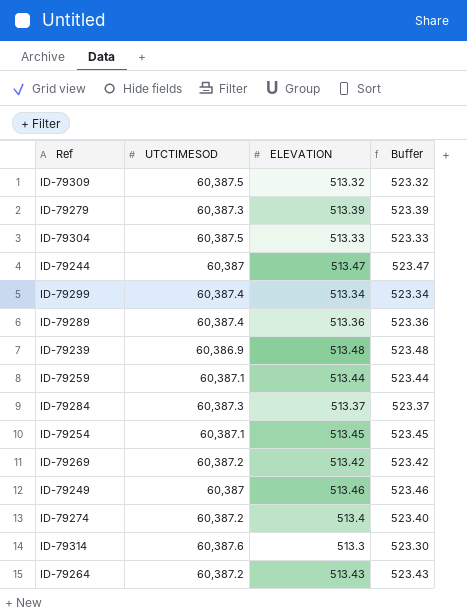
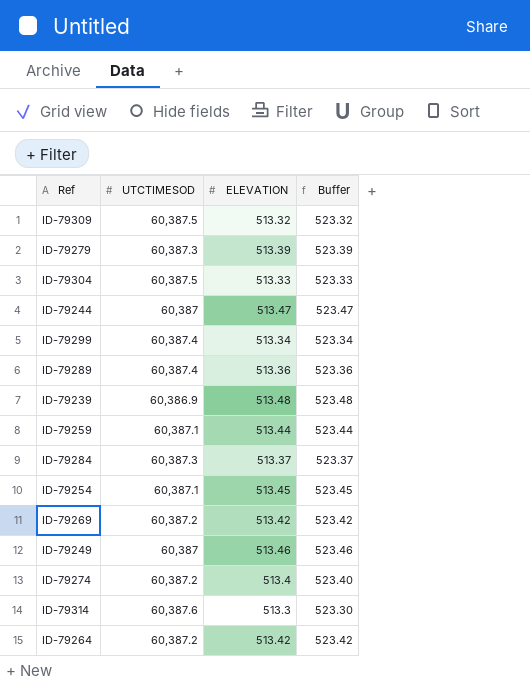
ID-79264 | ELEVATION: 513.43 -> 513.42
ID-79264 | Buffer: 523.43 -> 523.42

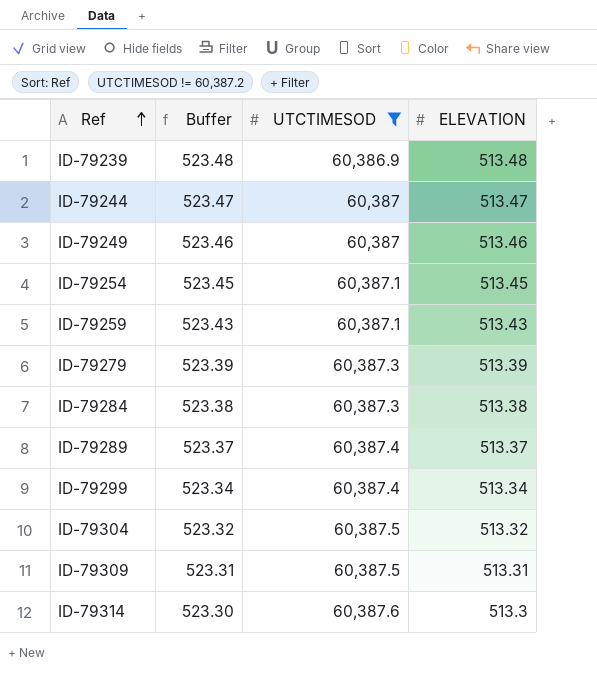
filter: none -> UTCTIMESOD != 60,387.2
row order: none -> Ref ascending
column Buffer | position: 4 -> 2
ID-79259 | Buffer: 523.44 -> 523.43
ID-79259 | ELEVATION: 513.44 -> 513.43
ID-79284 | Buffer: 523.37 -> 523.38
ID-79284 | ELEVATION: 513.37 -> 513.38
ID-79289 | Buffer: 523.36 -> 523.37
ID-79289 | ELEVATION: 513.36 -> 513.37
ID-79304 | Buffer: 523.33 -> 523.32
ID-79304 | ELEVATION: 513.33 -> 513.32
ID-79309 | Buffer: 523.32 -> 523.31
ID-79309 | ELEVATION: 513.32 -> 513.31

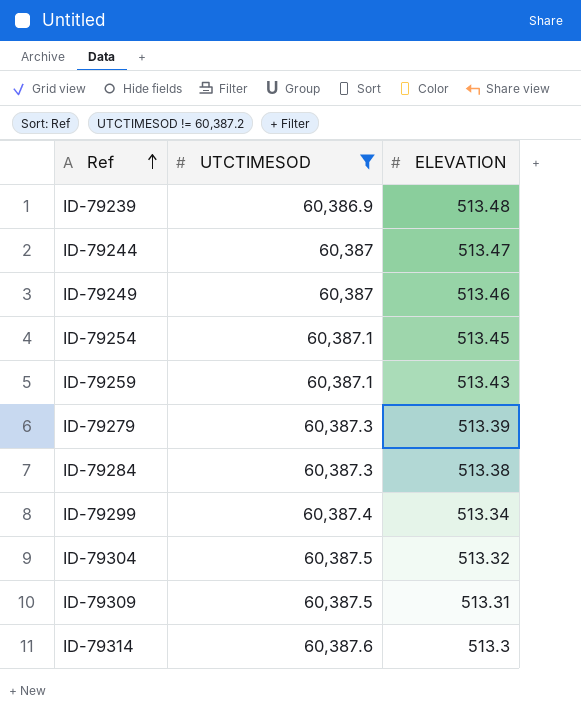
column Buffer | formula: [ELEVATION] + 10 -> none
row ID-79289: 523.37 | 60,387.4 | 513.37 -> none

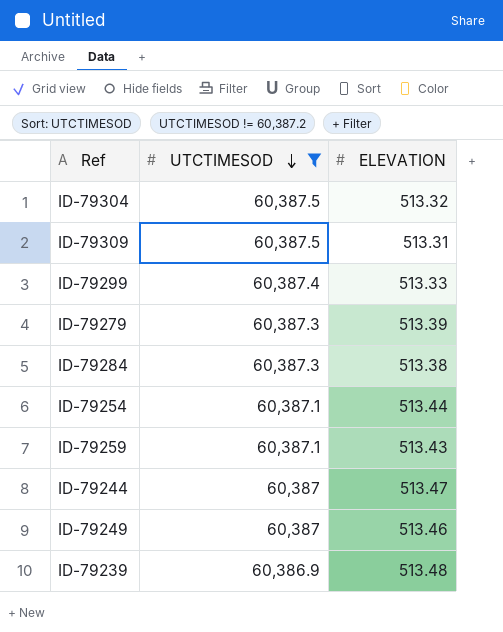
row order: Ref ascending -> UTCTIMESOD descending
row ID-79314: 60,387.6 | 513.3 -> none
ID-79299 | ELEVATION: 513.34 -> 513.33
ID-79254 | ELEVATION: 513.45 -> 513.44

